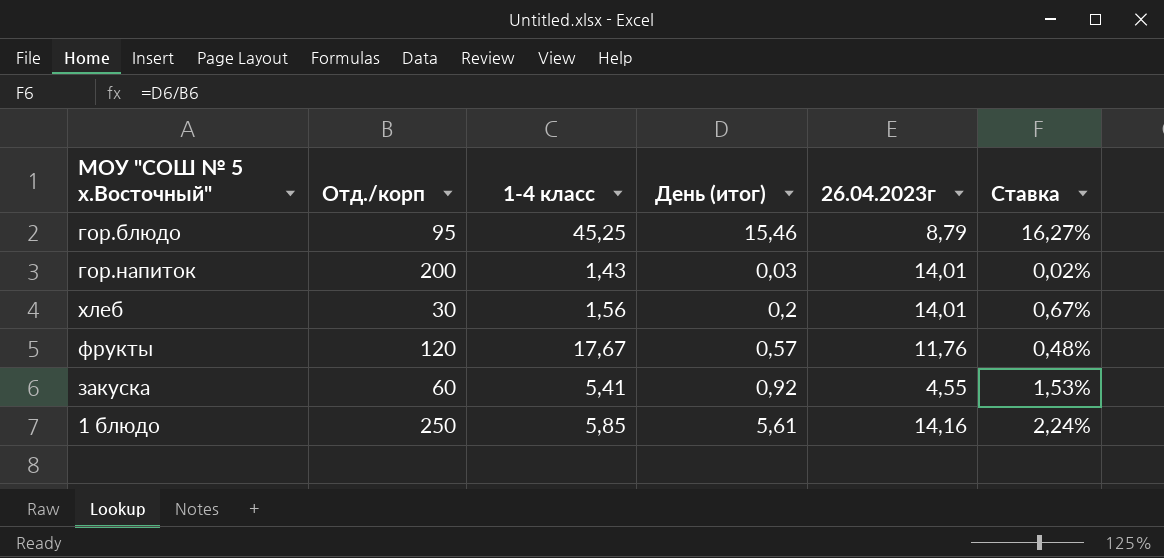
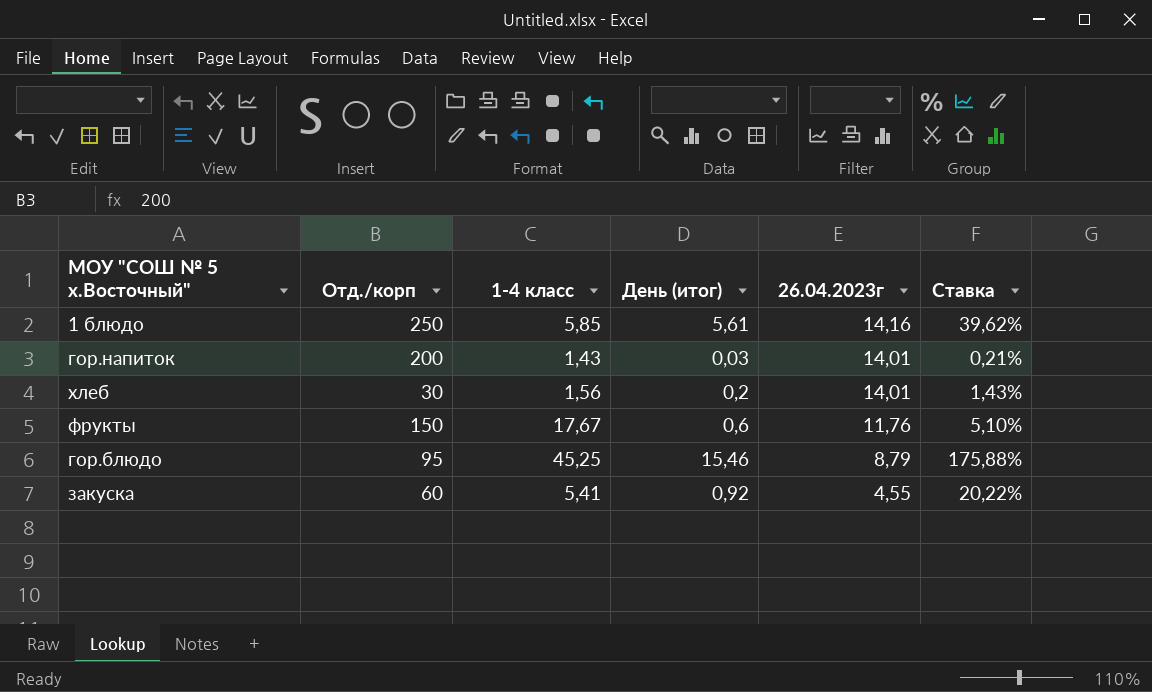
row order: none -> 26.04.2023г descending
column Ставка | formula: [День (итог)] / [Отд./корп] -> [День (итог)] / [26.04.2023г]
фрукты | Отд./корп: 120 -> 150
фрукты | День (итог): 0,57 -> 0,6

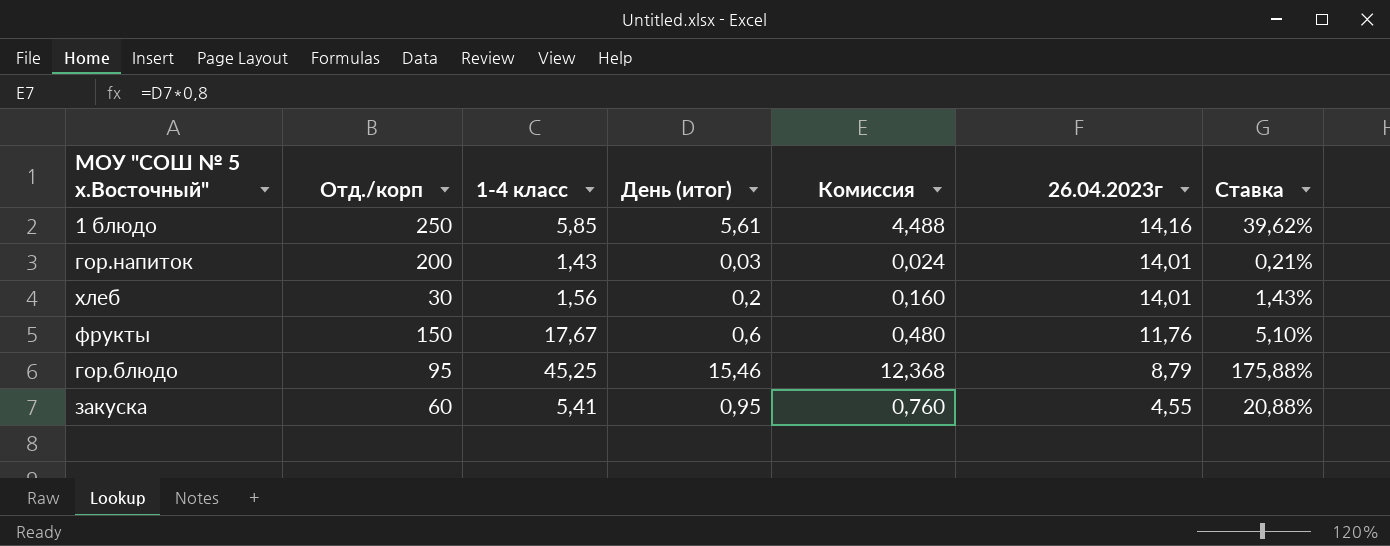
column Комиссия | formula: none -> [День (итог)] * 0,8
закуска | День (итог): 0,92 -> 0,95
закуска | Ставка: 20,22% -> 20,88%

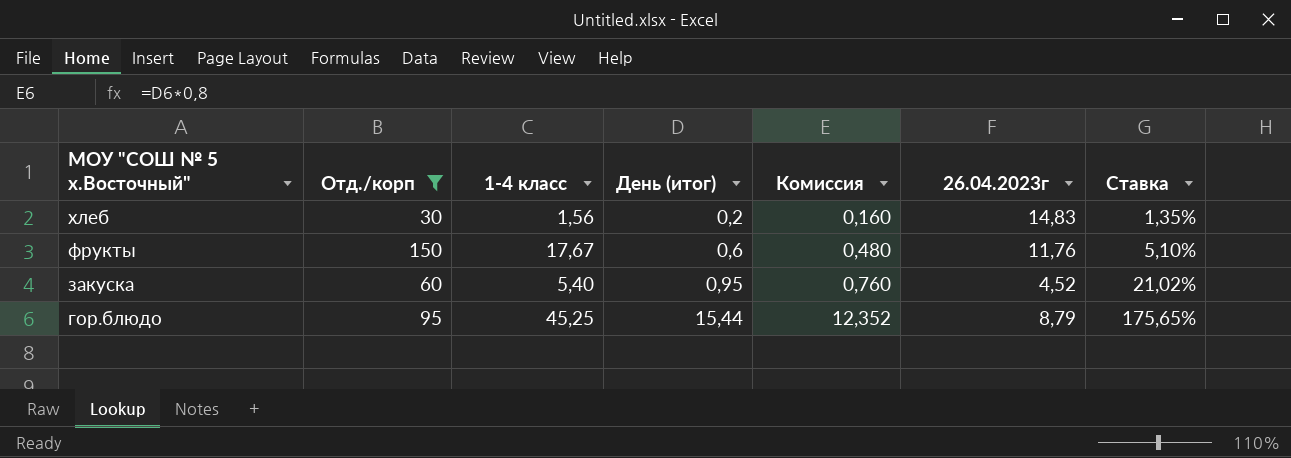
filter: none -> Отд./корп <= 150
row order: 26.04.2023г descending -> МОУ "СОШ № 5 х.Восточный" descending
хлеб | 26.04.2023г: 14,01 -> 14,83
хлеб | Ставка: 1,43% -> 1,35%
закуска | 1-4 класс: 5,41 -> 5,40
закуска | 26.04.2023г: 4,55 -> 4,52
закуска | Ставка: 20,88% -> 21,02%
гор.блюдо | День (итог): 15,46 -> 15,44
гор.блюдо | Комиссия: 12,368 -> 12,352
гор.блюдо | Ставка: 175,88% -> 175,65%

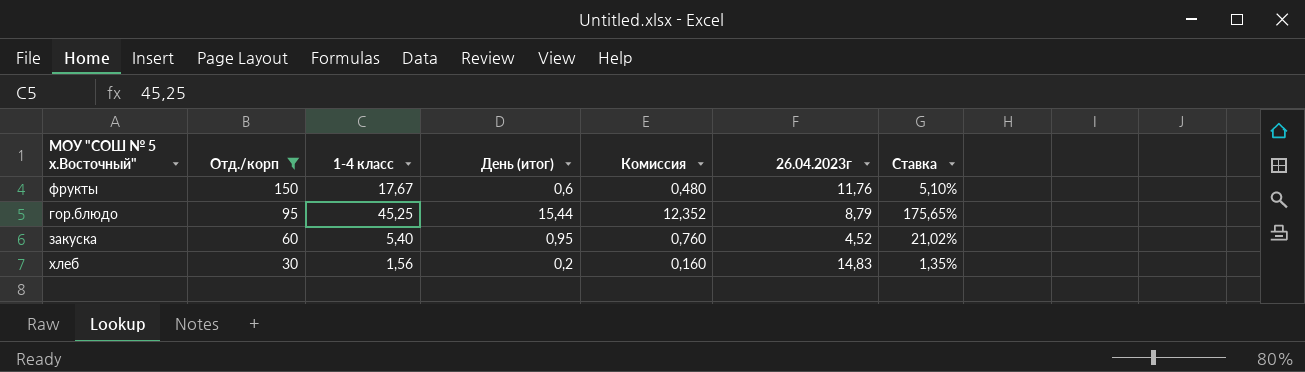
row order: МОУ "СОШ № 5 х.Восточный" descending -> Отд./корп descending

